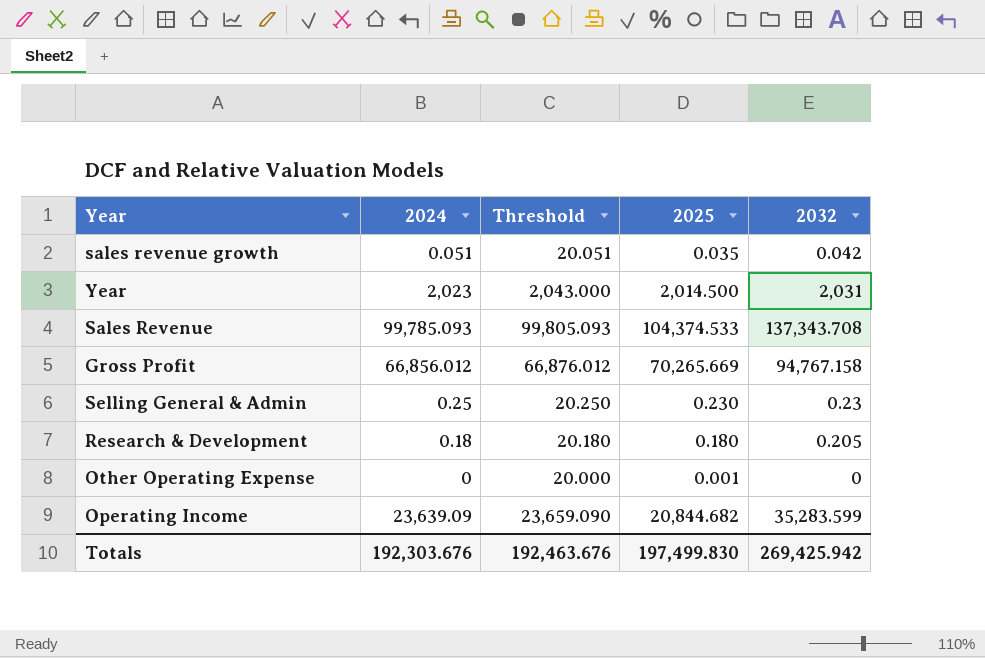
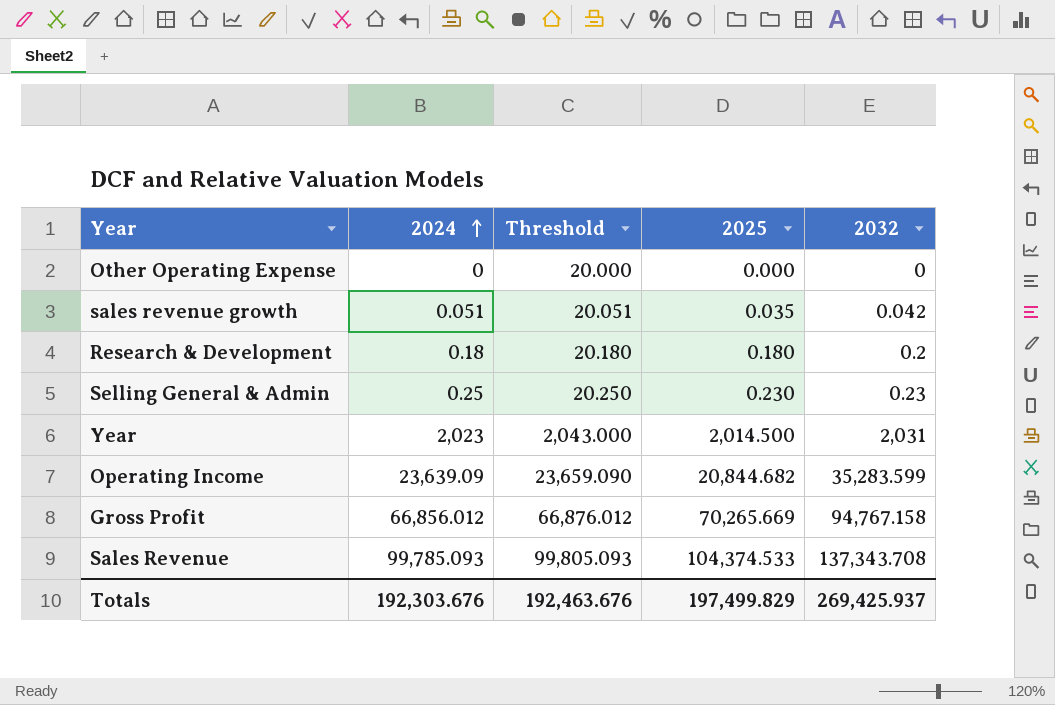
row order: none -> 2024 ascending
Other Operating Expense | 2025: 0.001 -> 0.000
Research & Development | 2032: 0.205 -> 0.2
Totals | 2025: 197,499.830 -> 197,499.829
Totals | 2032: 269,425.942 -> 269,425.937

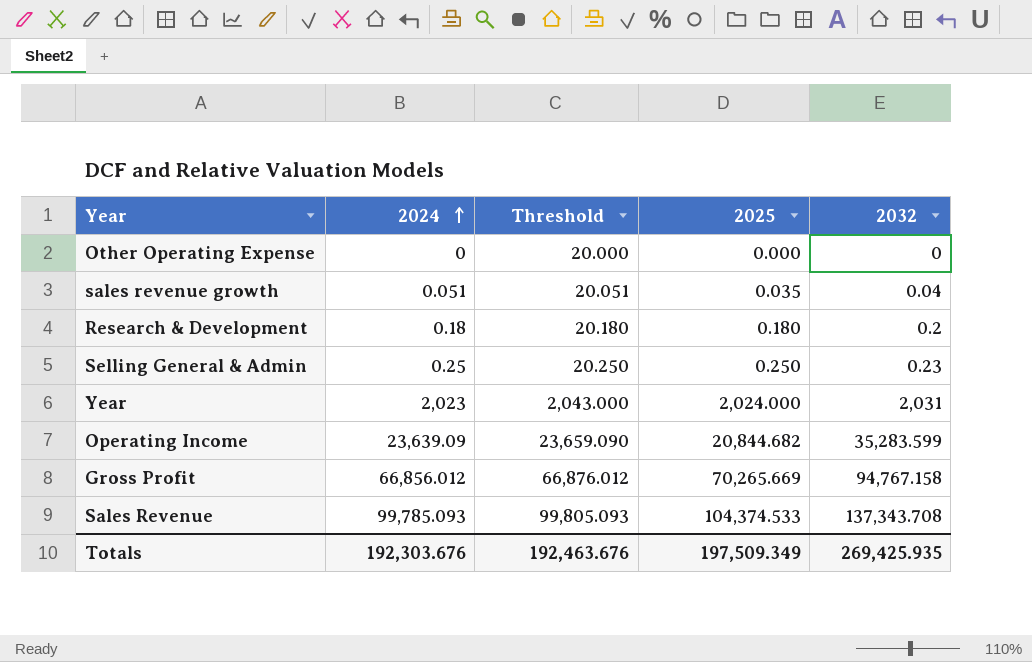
sales revenue growth | 2032: 0.042 -> 0.04
Selling General & Admin | 2025: 0.230 -> 0.250
Year | 2025: 2,014.500 -> 2,024.000
Totals | 2025: 197,499.829 -> 197,509.349
Totals | 2032: 269,425.937 -> 269,425.935

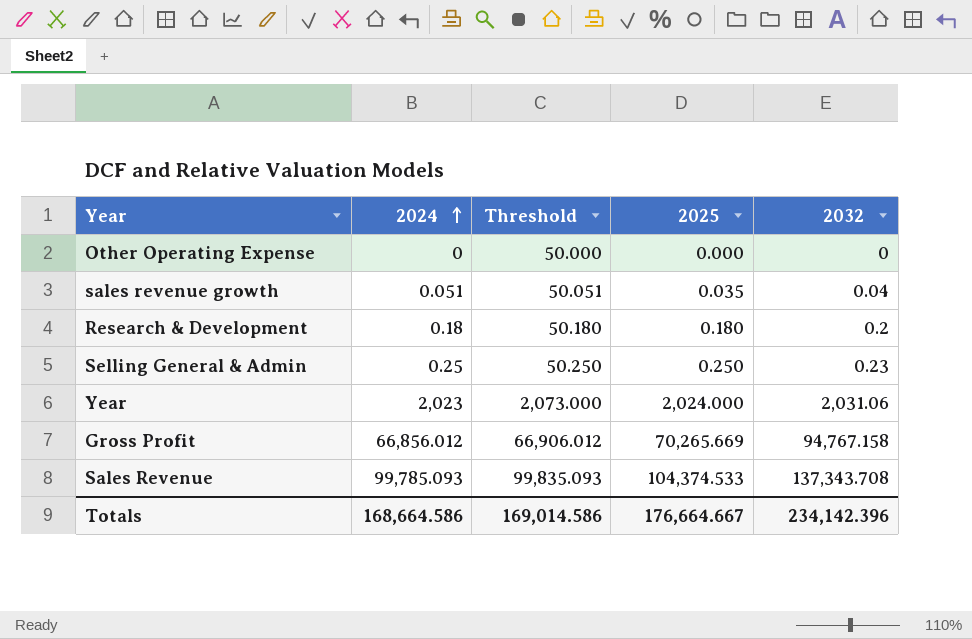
column Threshold | formula: [2024] + 20 -> [2024] + 50
row Operating Income: 23,639.09 | 23,659.090 | 20,844.682 | 35,283.599 -> none
Year | 2032: 2,031 -> 2,031.06
Totals | 2024: 192,303.676 -> 168,664.586
Totals | Threshold: 192,463.676 -> 169,014.586
Totals | 2025: 197,509.349 -> 176,664.667
Totals | 2032: 269,425.935 -> 234,142.396

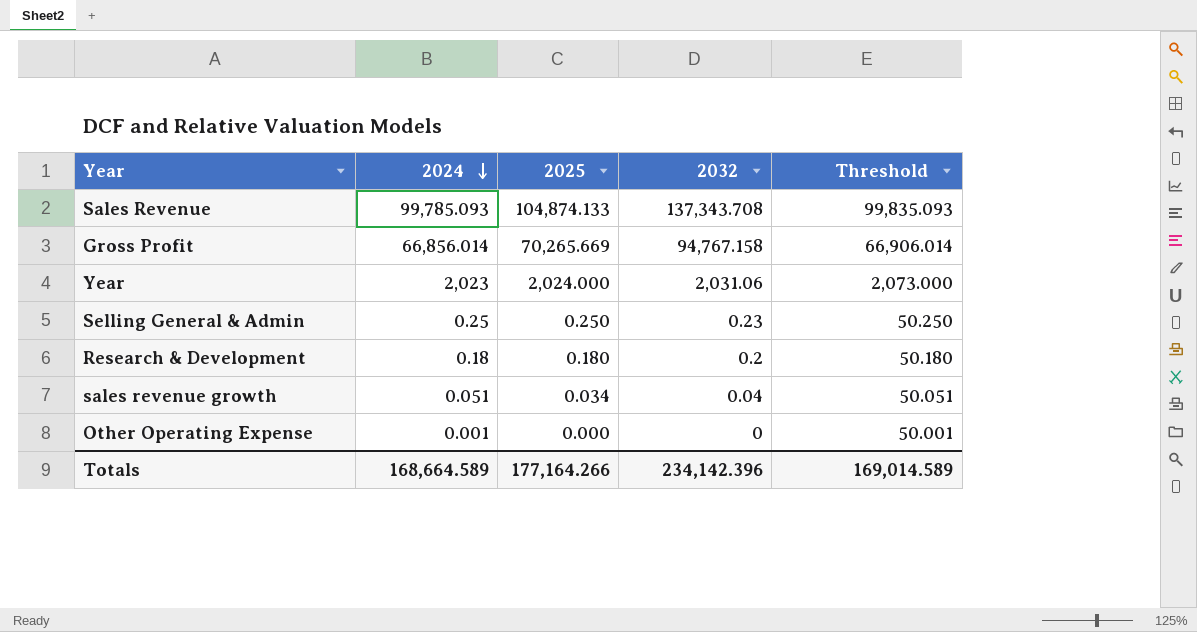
row order: 2024 ascending -> 2024 descending
column Threshold | position: 3 -> 5
Sales Revenue | 2025: 104,374.533 -> 104,874.133
Gross Profit | 2024: 66,856.012 -> 66,856.014
Gross Profit | Threshold: 66,906.012 -> 66,906.014
sales revenue growth | 2025: 0.035 -> 0.034
Other Operating Expense | 2024: 0 -> 0.001
Other Operating Expense | Threshold: 50.000 -> 50.001
Totals | 2024: 168,664.586 -> 168,664.589
Totals | 2025: 176,664.667 -> 177,164.266
Totals | Threshold: 169,014.586 -> 169,014.589

